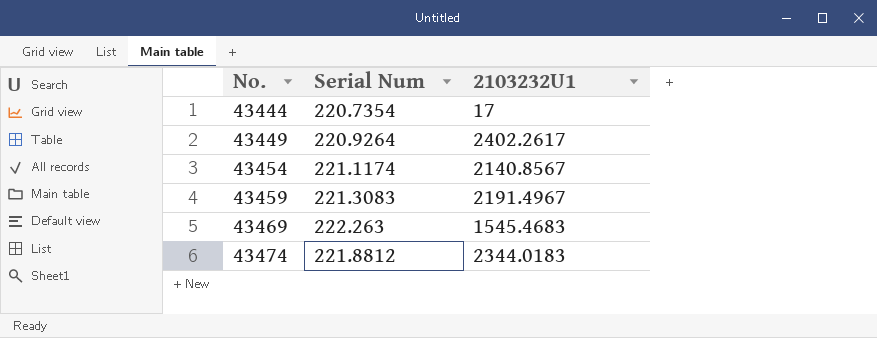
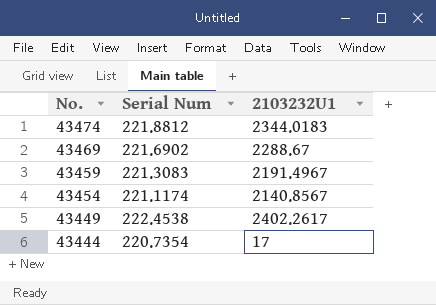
row order: No. ascending -> No. descending
43469 | Serial Num: 222.263 -> 221.6902
43469 | 2103232U1: 1545.4683 -> 2288.67
43449 | Serial Num: 220.9264 -> 222.4538

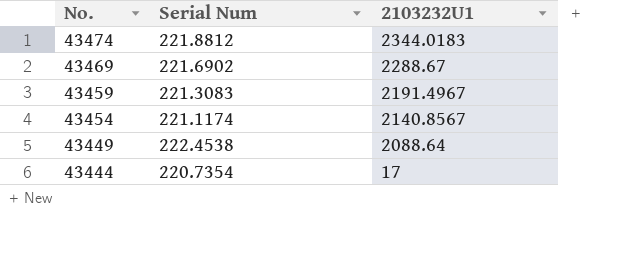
43449 | 2103232U1: 2402.2617 -> 2088.64

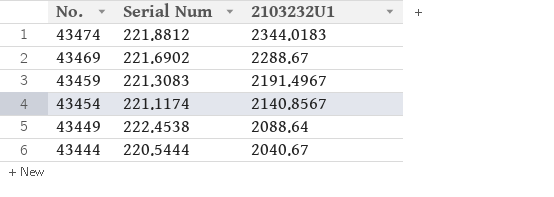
43444 | Serial Num: 220.7354 -> 220.5444
43444 | 2103232U1: 17 -> 2040.67

